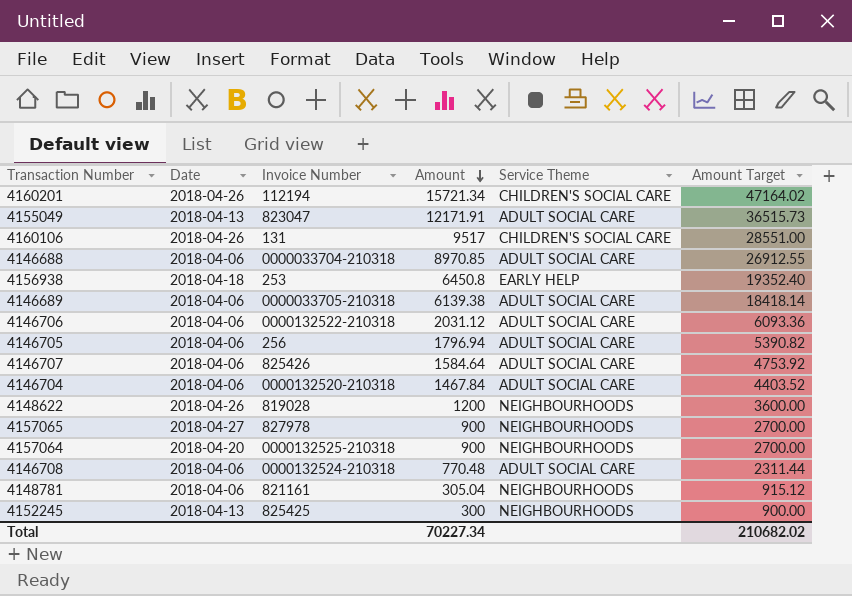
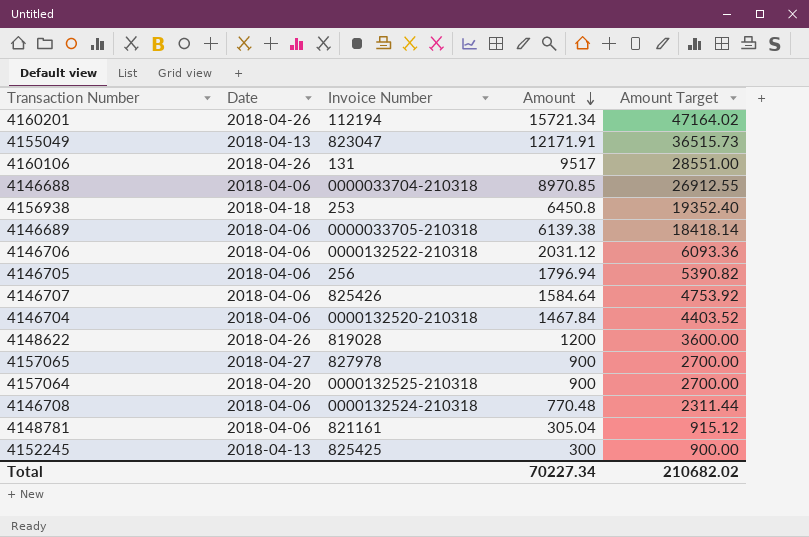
column Service Theme | position: 5 -> none

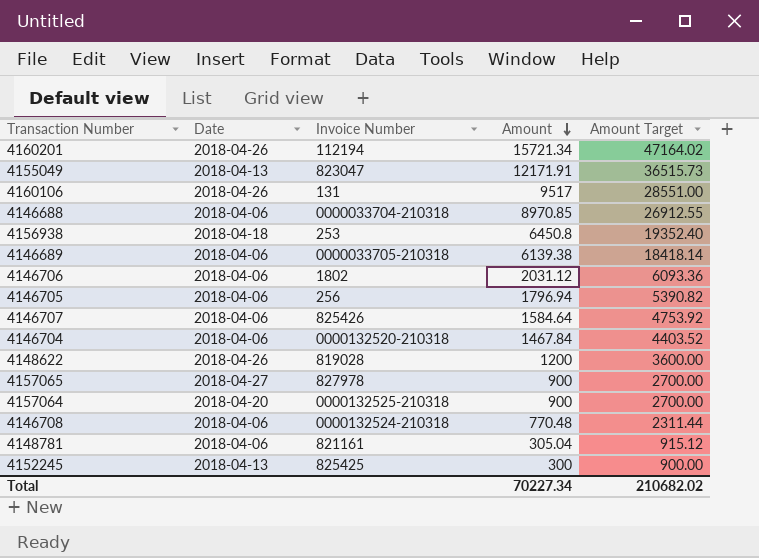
4146706 | Invoice Number: 0000132522-210318 -> 1802

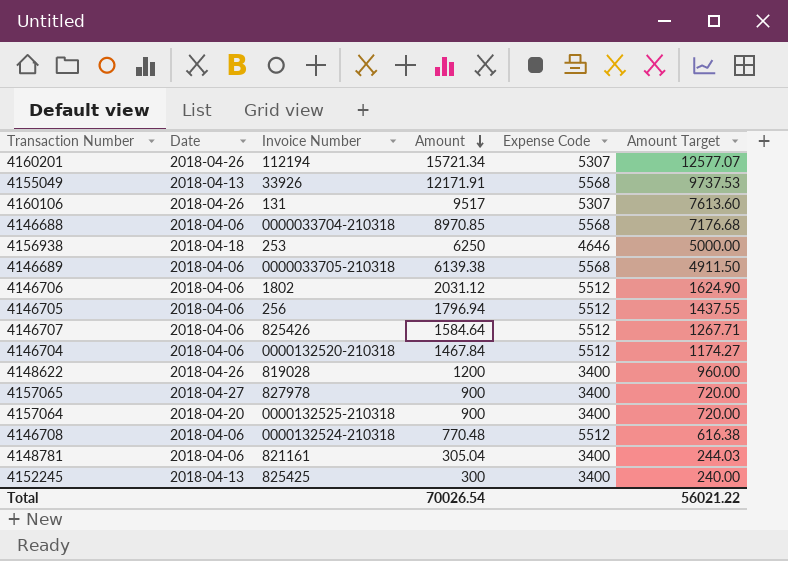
column Expense Code | position: none -> 5
column Amount Target | formula: [Amount] * 3 -> [Amount] * 0.8
4155049 | Invoice Number: 823047 -> 33926
4156938 | Amount: 6450.8 -> 6250
Total | Amount: 70227.34 -> 70026.54
Total | Amount Target: 210682.02 -> 56021.22

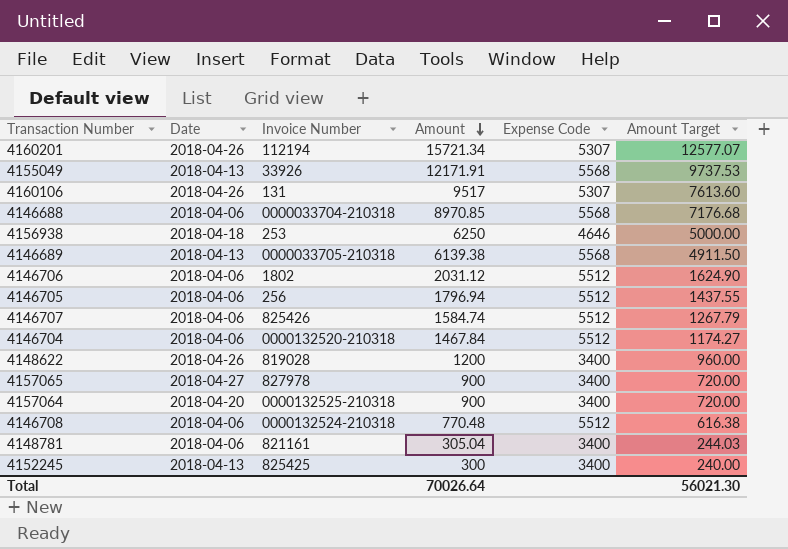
4146689 | Date: 2018-04-06 -> 2018-04-13
4146707 | Amount: 1584.64 -> 1584.74
4146707 | Amount Target: 1267.71 -> 1267.79
Total | Amount: 70026.54 -> 70026.64
Total | Amount Target: 56021.22 -> 56021.30

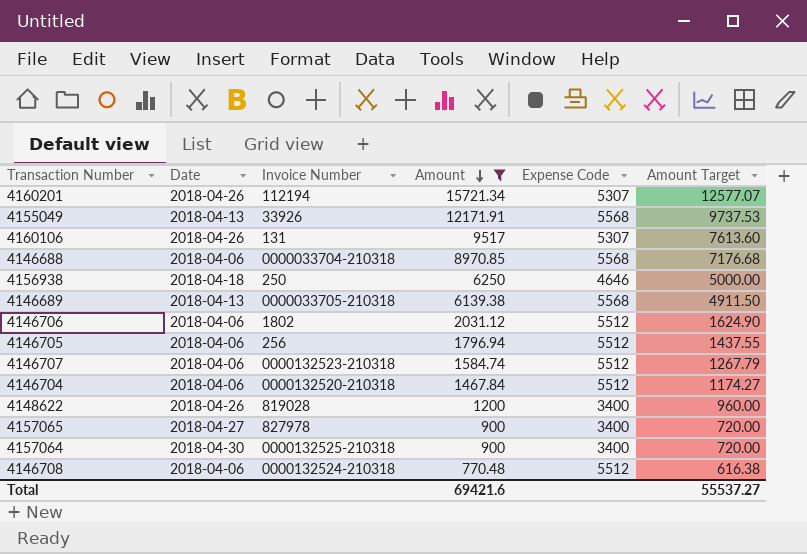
filter: none -> Amount >= 770.48
4156938 | Invoice Number: 253 -> 250
4146707 | Invoice Number: 825426 -> 0000132523-210318
4157064 | Date: 2018-04-20 -> 2018-04-30
Total | Amount: 70026.64 -> 69421.6
Total | Amount Target: 56021.30 -> 55537.27

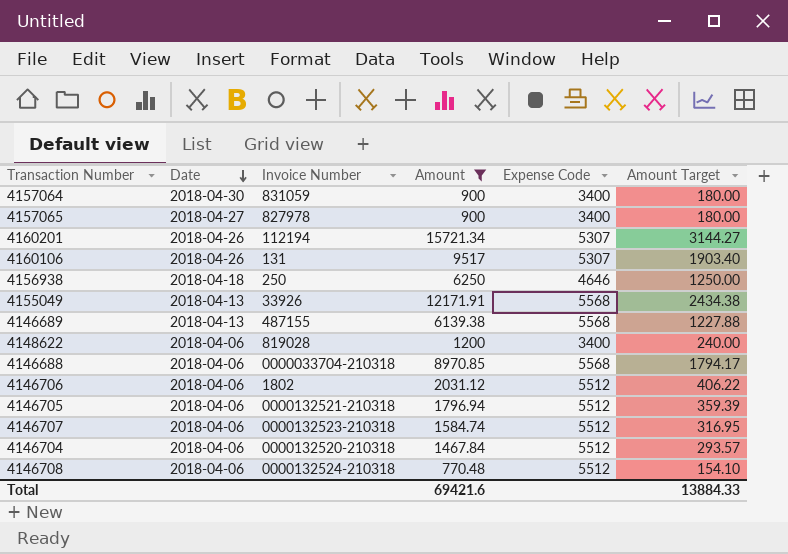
row order: Amount descending -> Date descending
column Amount Target | formula: [Amount] * 0.8 -> [Amount] * 0.2
4157064 | Invoice Number: 0000132525-210318 -> 831059
4146689 | Invoice Number: 0000033705-210318 -> 487155
4148622 | Date: 2018-04-26 -> 2018-04-06
4146705 | Invoice Number: 256 -> 0000132521-210318
Total | Amount Target: 55537.27 -> 13884.33

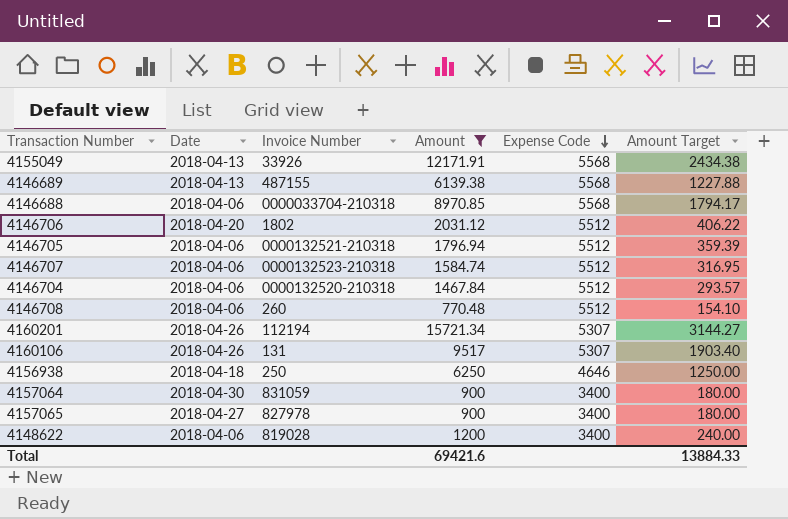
row order: Date descending -> Expense Code descending
4146706 | Date: 2018-04-06 -> 2018-04-20
4146708 | Invoice Number: 0000132524-210318 -> 260

